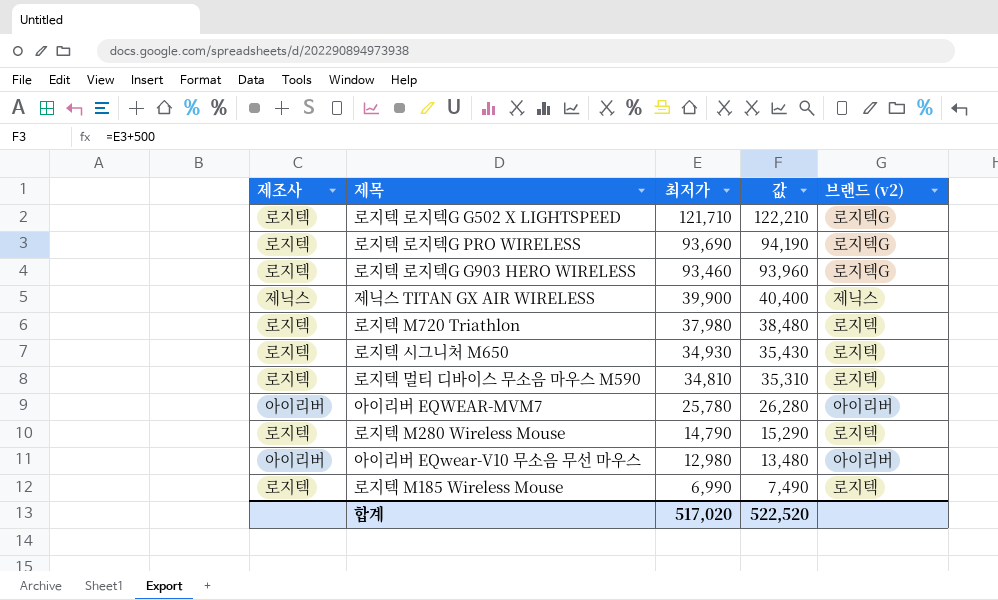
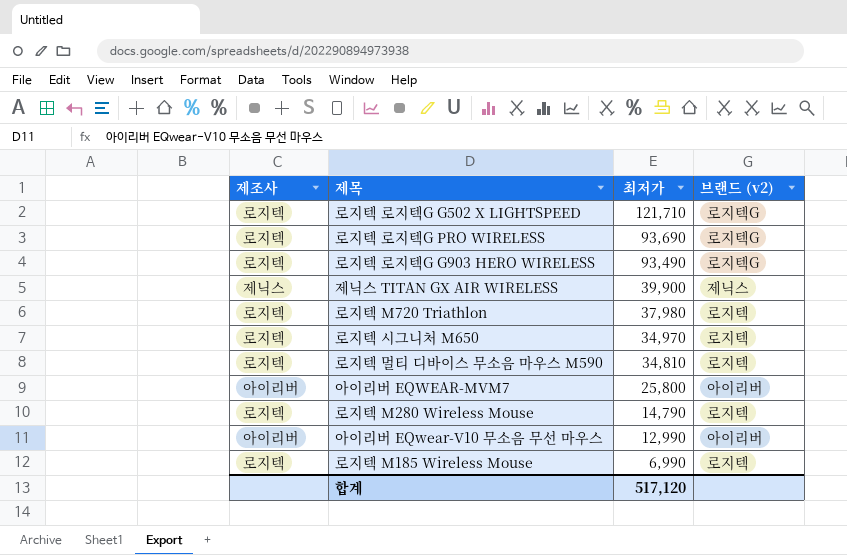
column 값 | formula: [최저가] + 500 -> none
로지텍 로지텍G G903 HERO WIRELESS | 최저가: 93,460 -> 93,490
로지텍 시그니처 M650 | 최저가: 34,930 -> 34,970
아이리버 EQWEAR-MVM7 | 최저가: 25,780 -> 25,800
아이리버 EQwear-V10 무소음 무선 마우스 | 최저가: 12,980 -> 12,990
합계 | 최저가: 517,020 -> 517,120

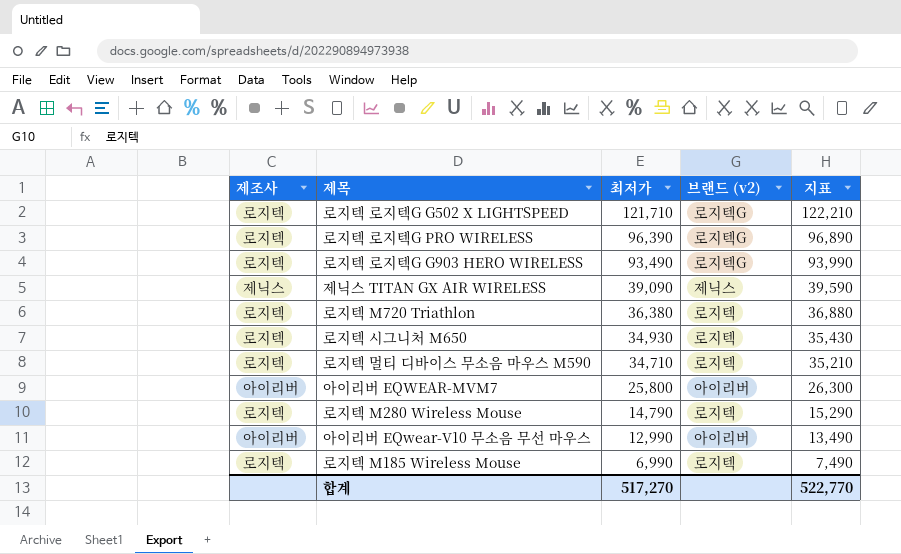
column 지표 | formula: none -> [최저가] + 500
로지텍 로지텍G PRO WIRELESS | 최저가: 93,690 -> 96,390
제닉스 TITAN GX AIR WIRELESS | 최저가: 39,900 -> 39,090
로지텍 M720 Triathlon | 최저가: 37,980 -> 36,380
로지텍 시그니처 M650 | 최저가: 34,970 -> 34,930
로지텍 멀티 디바이스 무소음 마우스 M590 | 최저가: 34,810 -> 34,710
합계 | 최저가: 517,120 -> 517,270

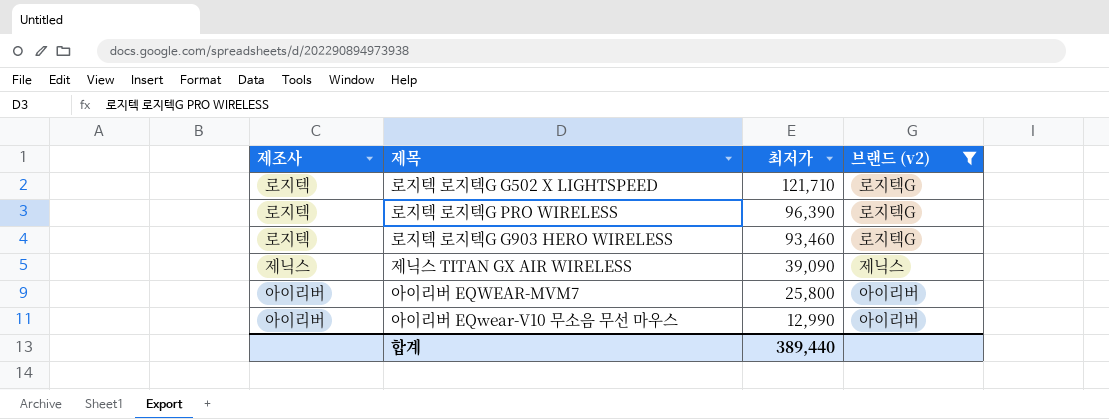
filter: none -> 브랜드 (v2) != 로지텍
column 지표 | formula: [최저가] + 500 -> none
로지텍 로지텍G G903 HERO WIRELESS | 최저가: 93,490 -> 93,460
합계 | 최저가: 517,270 -> 389,440

